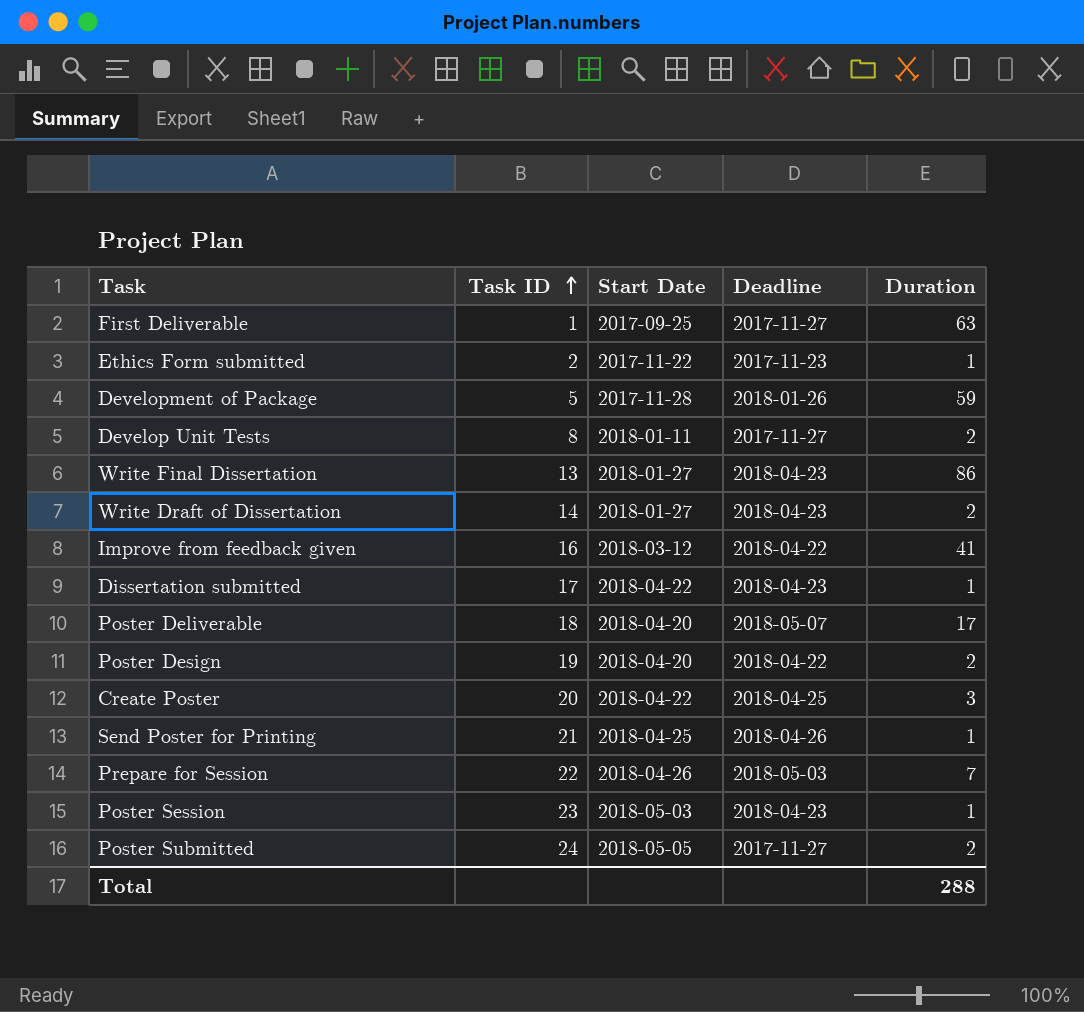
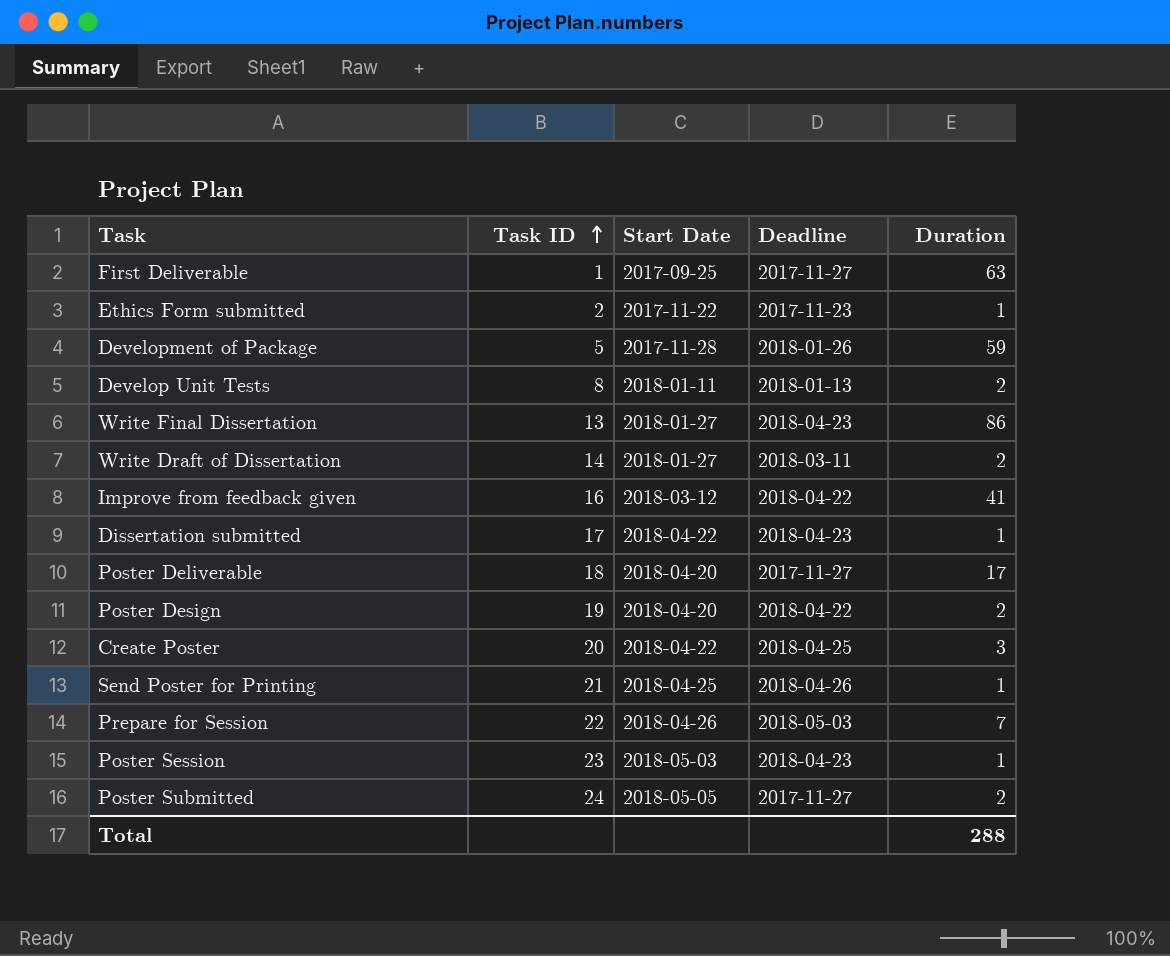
Develop Unit Tests | Deadline: 2017-11-27 -> 2018-01-13
Write Draft of Dissertation | Deadline: 2018-04-23 -> 2018-03-11
Poster Deliverable | Deadline: 2018-05-07 -> 2017-11-27

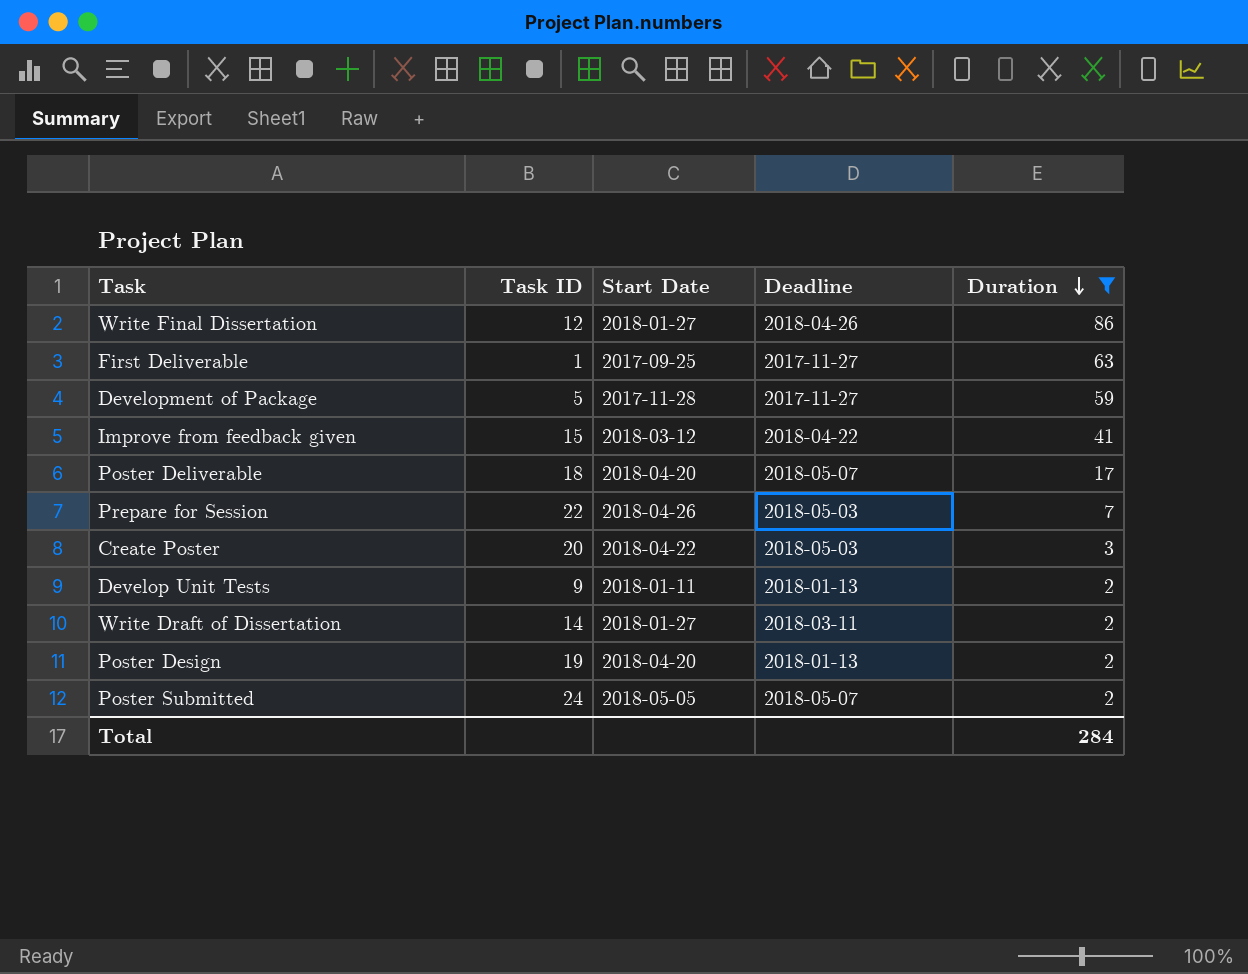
filter: none -> Duration != 1
row order: Task ID ascending -> Duration descending
Write Final Dissertation | Task ID: 13 -> 12
Write Final Dissertation | Deadline: 2018-04-23 -> 2018-04-26
Development of Package | Deadline: 2018-01-26 -> 2017-11-27
Improve from feedback given | Task ID: 16 -> 15
Poster Deliverable | Deadline: 2017-11-27 -> 2018-05-07
Create Poster | Deadline: 2018-04-25 -> 2018-05-03
Develop Unit Tests | Task ID: 8 -> 9
Poster Design | Deadline: 2018-04-22 -> 2018-01-13
Poster Submitted | Deadline: 2017-11-27 -> 2018-05-07
Total | Duration: 288 -> 284

